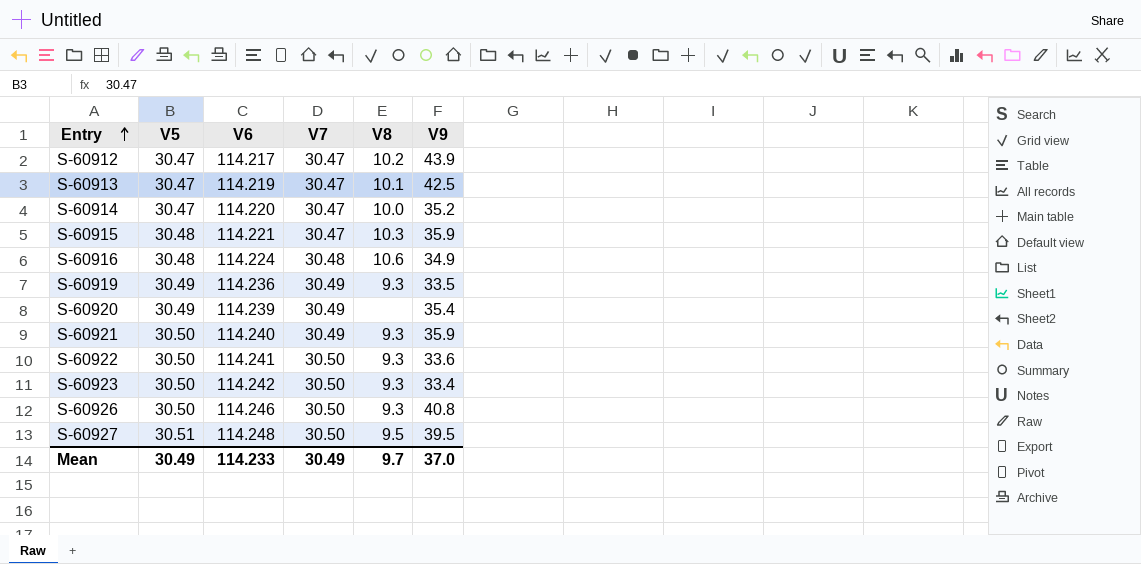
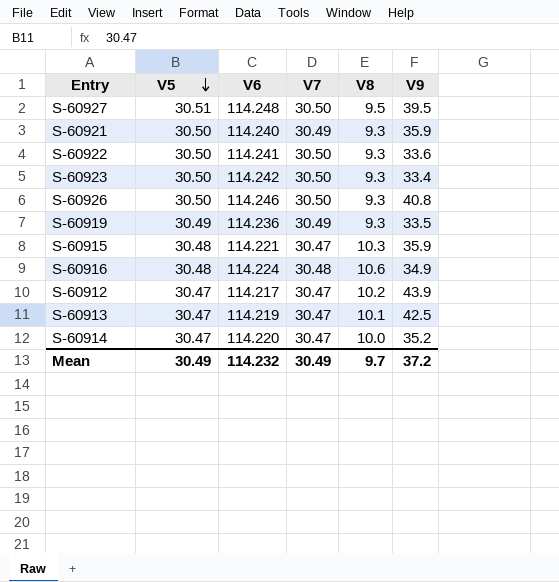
row order: Entry ascending -> V5 descending
row S-60920: 30.49 | 114.239 | 30.49 | none | 35.4 -> none
Mean | V6: 114.233 -> 114.232
Mean | V9: 37.0 -> 37.2

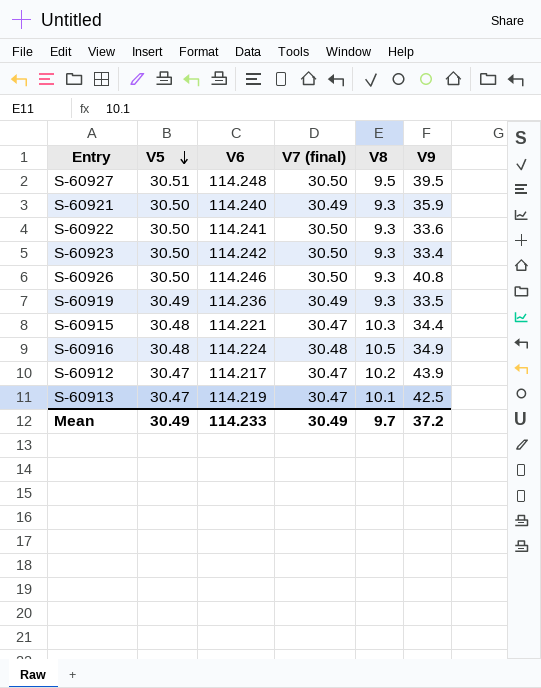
column name: V7 -> V7 (final)
row S-60914: 30.47 | 114.220 | 30.47 | 10.0 | 35.2 -> none
S-60915 | V9: 35.9 -> 34.4
S-60916 | V8: 10.6 -> 10.5
Mean | V6: 114.232 -> 114.233

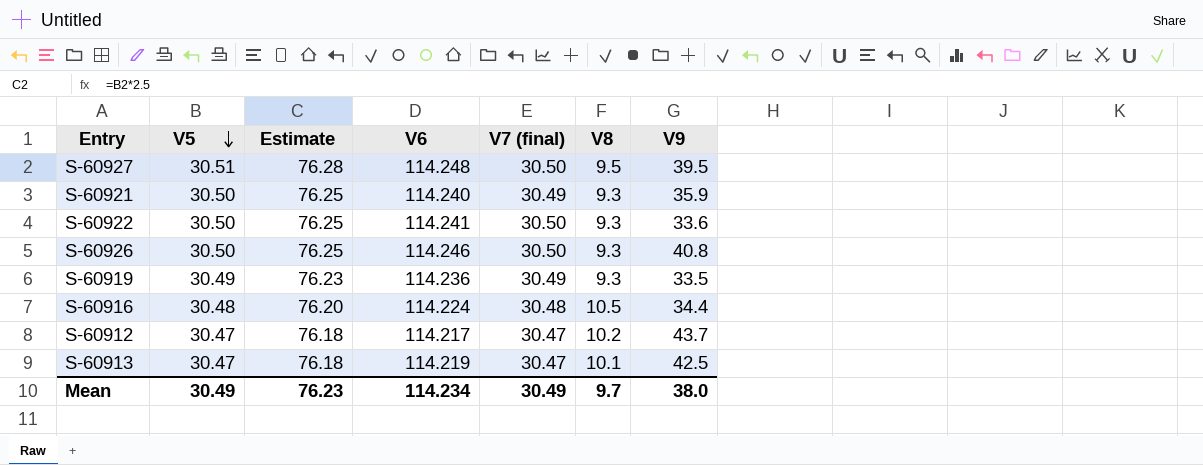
column Estimate | formula: none -> [V5] * 2.5
row S-60923: 30.50 | 114.242 | 30.50 | 9.3 | 33.4 -> none
row S-60915: 30.48 | 114.221 | 30.47 | 10.3 | 34.4 -> none
S-60916 | V9: 34.9 -> 34.4
S-60912 | V9: 43.9 -> 43.7
Mean | V6: 114.233 -> 114.234
Mean | V9: 37.2 -> 38.0

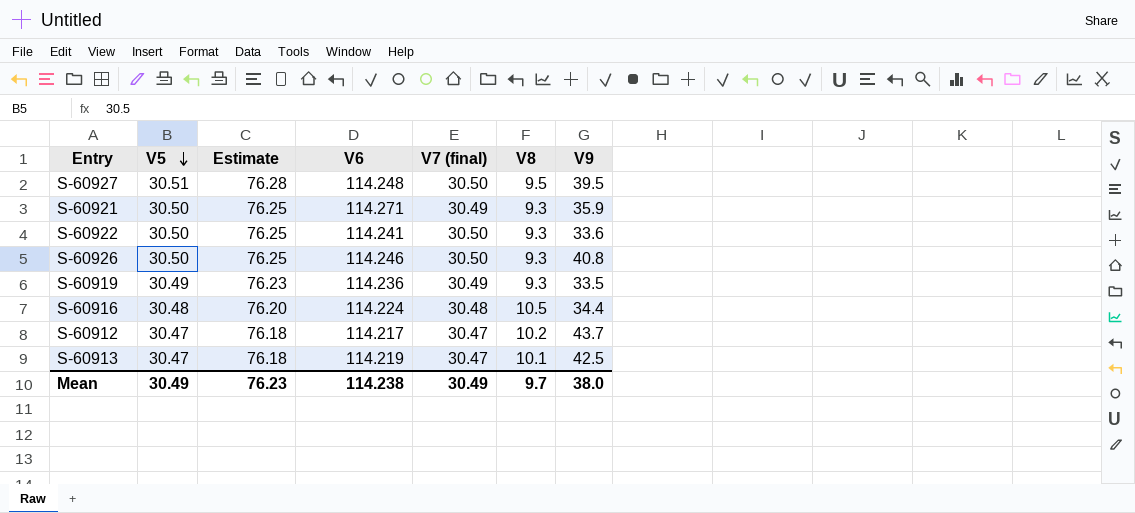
S-60921 | V6: 114.240 -> 114.271
Mean | V6: 114.234 -> 114.238

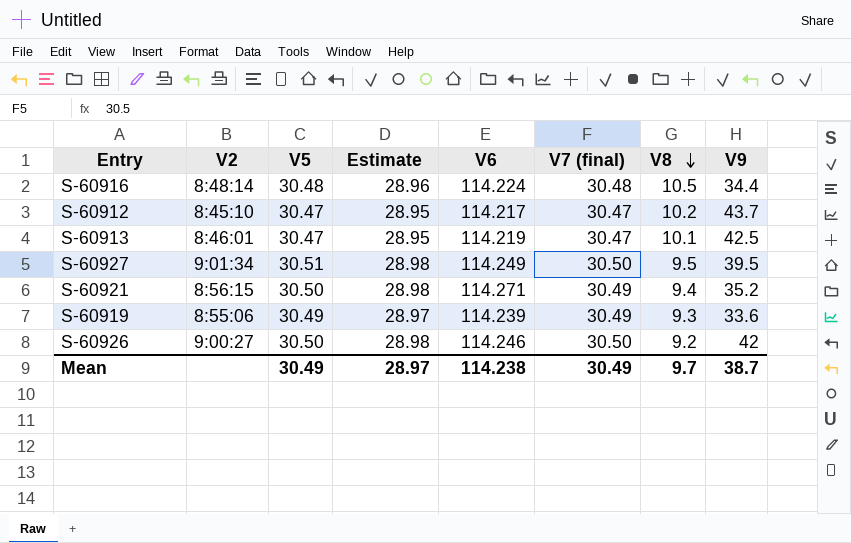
row order: V5 descending -> V8 descending
column V2 | position: none -> 2
column Estimate | formula: [V5] * 2.5 -> [V5] * 0.95
row S-60922: 30.50 | 76.25 | 114.241 | 30.50 | 9.3 | 33.6 -> none
S-60927 | V6: 114.248 -> 114.249
S-60921 | V8: 9.3 -> 9.4
S-60921 | V9: 35.9 -> 35.2
S-60919 | V6: 114.236 -> 114.239
S-60919 | V9: 33.5 -> 33.6
S-60926 | V8: 9.3 -> 9.2
S-60926 | V9: 40.8 -> 42
Mean | Estimate: 76.23 -> 28.97
Mean | V9: 38.0 -> 38.7

